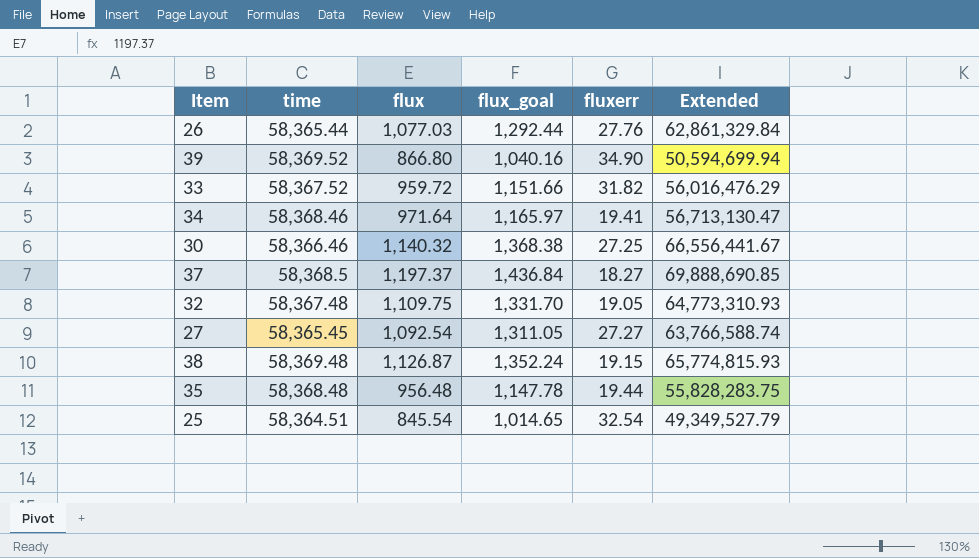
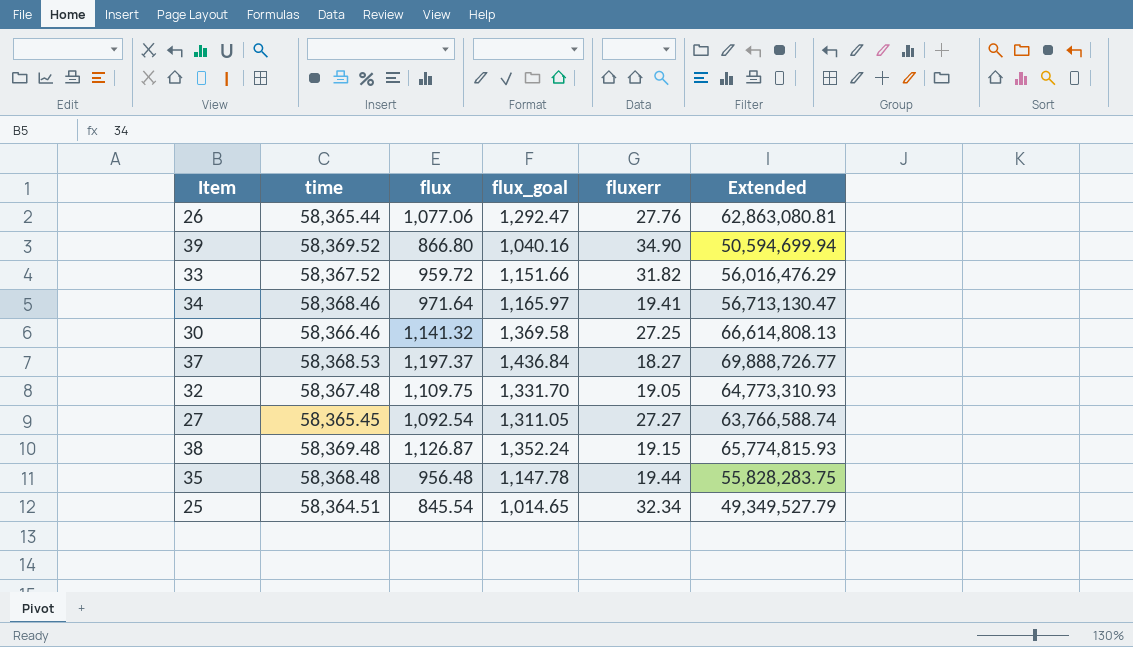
26 | flux: 1,077.03 -> 1,077.06
26 | flux_goal: 1,292.44 -> 1,292.47
26 | Extended: 62,861,329.84 -> 62,863,080.81
30 | flux: 1,140.32 -> 1,141.32
30 | flux_goal: 1,368.38 -> 1,369.58
30 | Extended: 66,556,441.67 -> 66,614,808.13
37 | time: 58,368.5 -> 58,368.53
37 | Extended: 69,888,690.85 -> 69,888,726.77
25 | fluxerr: 32.54 -> 32.34

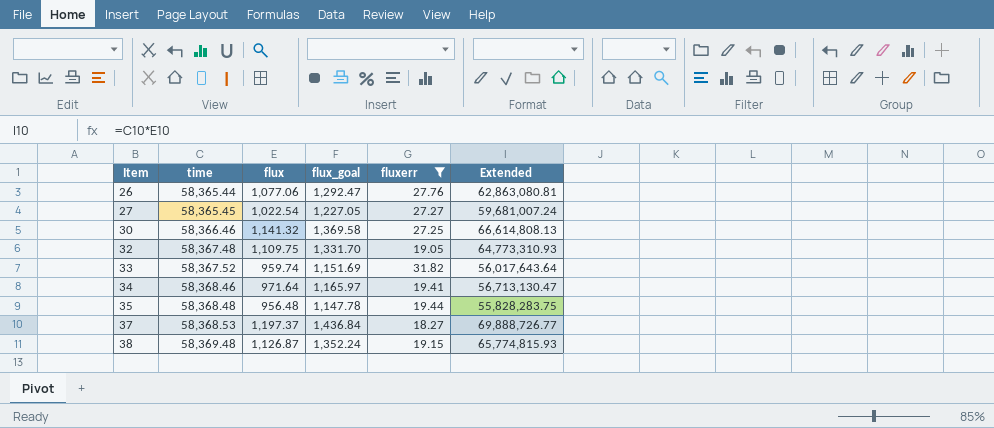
filter: none -> fluxerr <= 31.82
row order: none -> Item ascending
27 | flux: 1,092.54 -> 1,022.54
27 | flux_goal: 1,311.05 -> 1,227.05
27 | Extended: 63,766,588.74 -> 59,681,007.24
33 | flux: 959.72 -> 959.74
33 | flux_goal: 1,151.66 -> 1,151.69
33 | Extended: 56,016,476.29 -> 56,017,643.64

